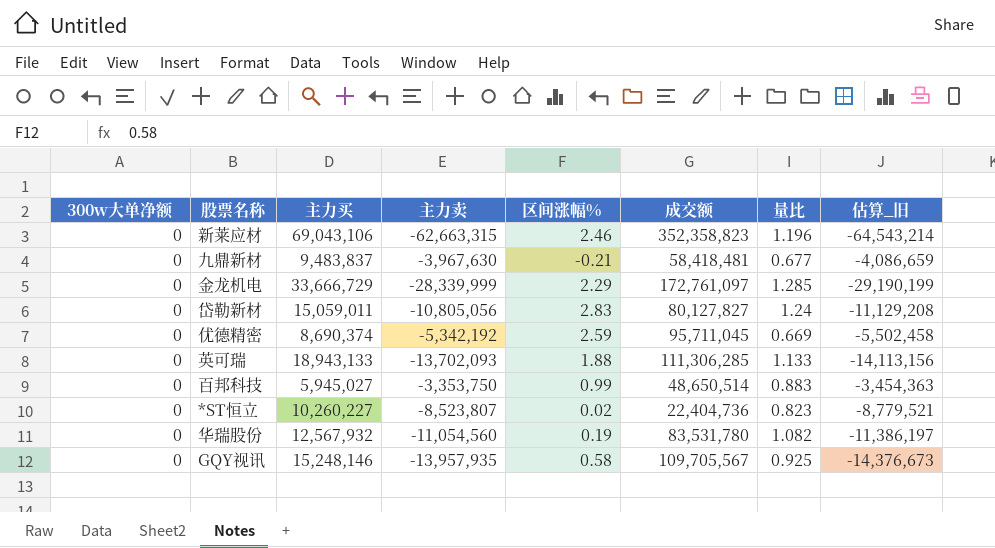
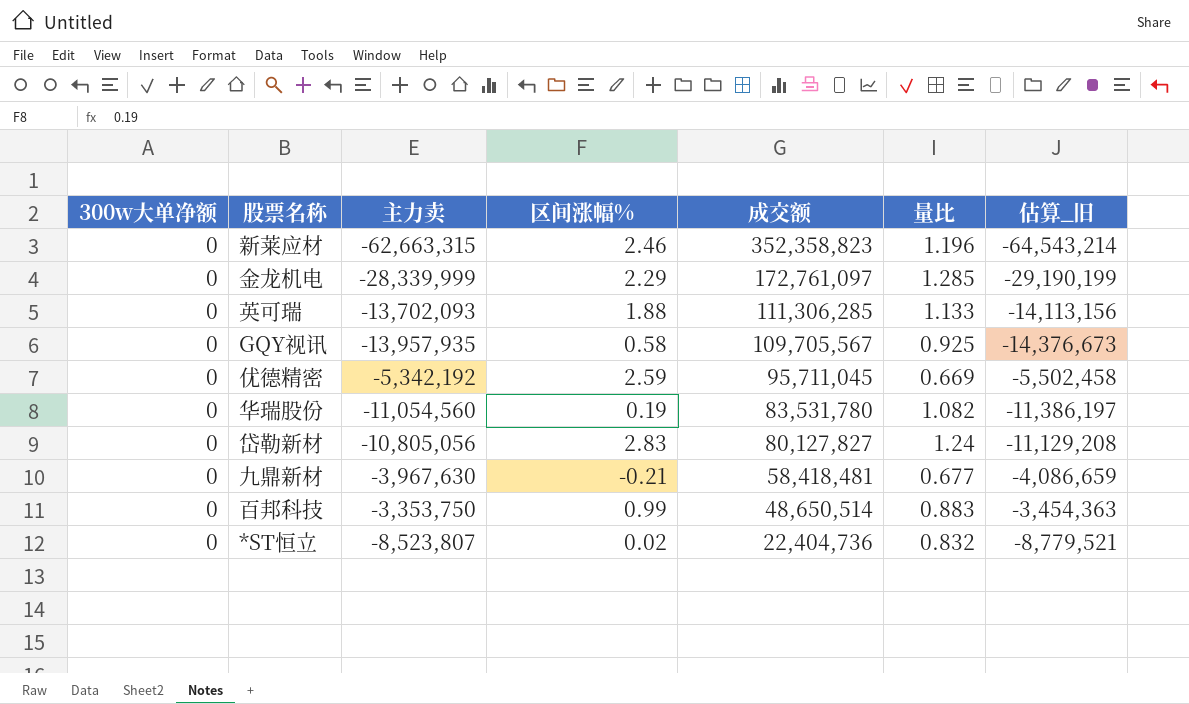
row order: none -> 成交额 descending
column 主力买 | position: 3 -> none
*ST恒立 | 量比: 0.823 -> 0.832

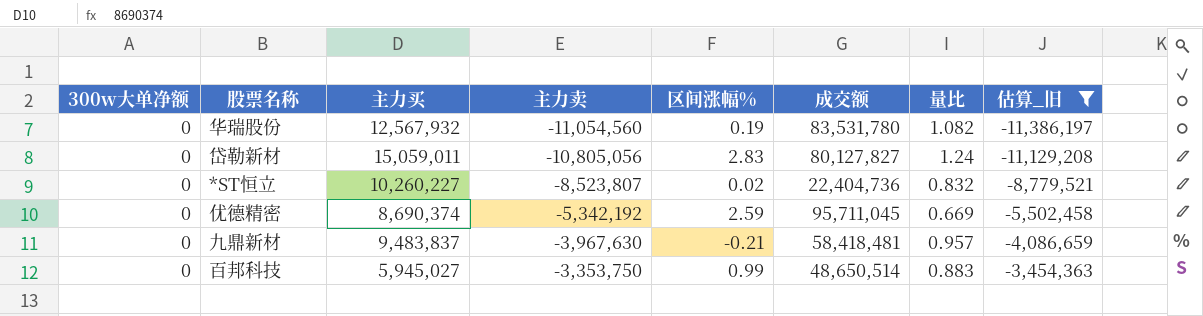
filter: none -> 估算_旧 >= -11,386,197
row order: 成交额 descending -> 主力卖 ascending
column 主力买 | position: none -> 3
九鼎新材 | 量比: 0.677 -> 0.957

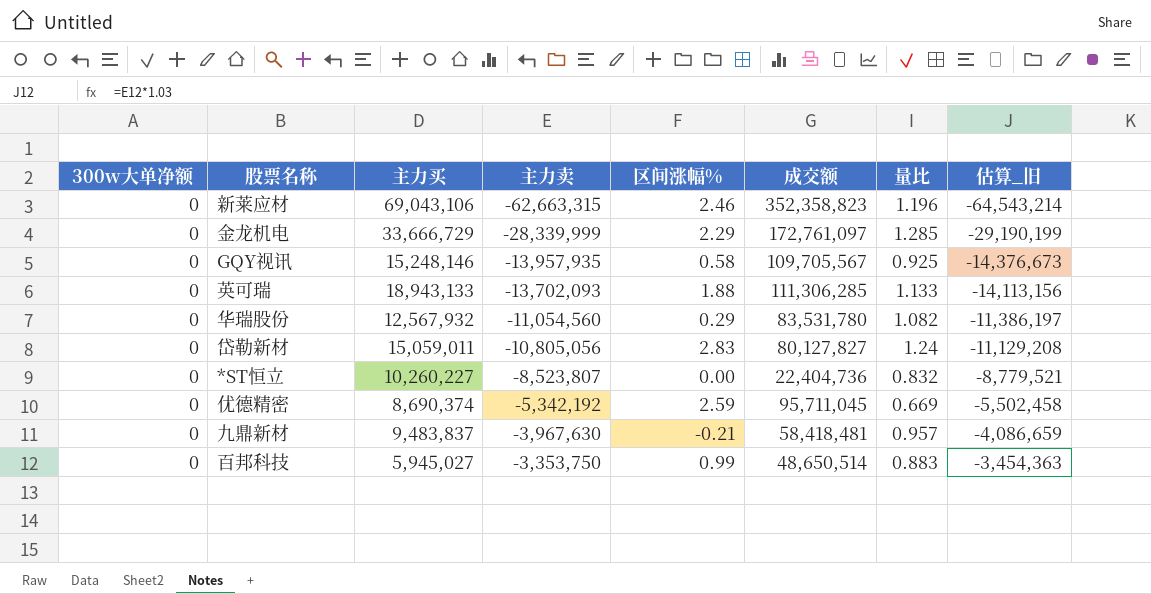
filter: 估算_旧 >= -11,386,197 -> none
华瑞股份 | 区间涨幅%: 0.19 -> 0.29
*ST恒立 | 区间涨幅%: 0.02 -> 0.00

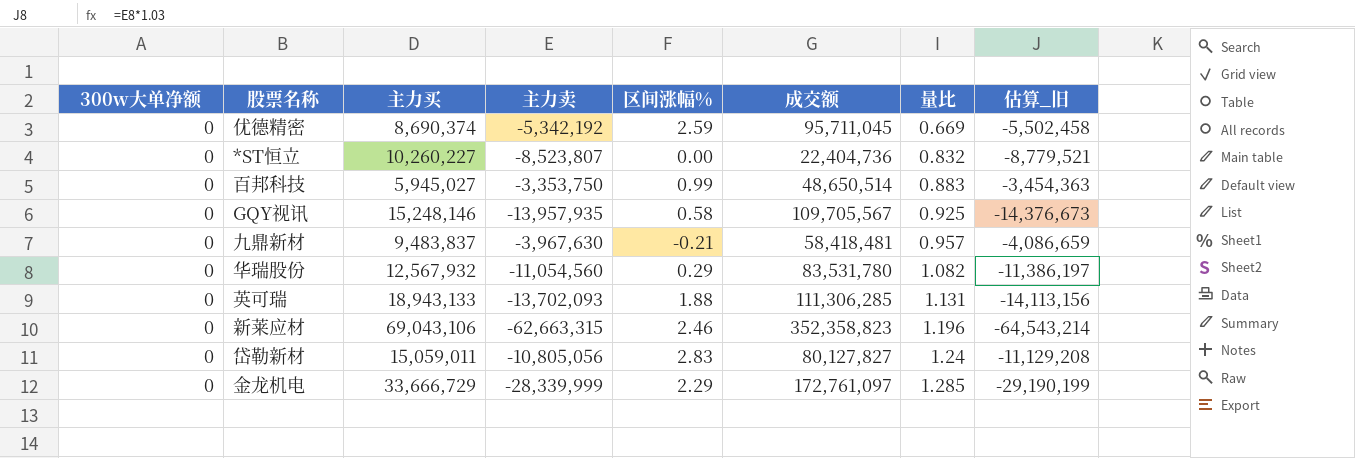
row order: 主力卖 ascending -> 量比 ascending
英可瑞 | 量比: 1.133 -> 1.131

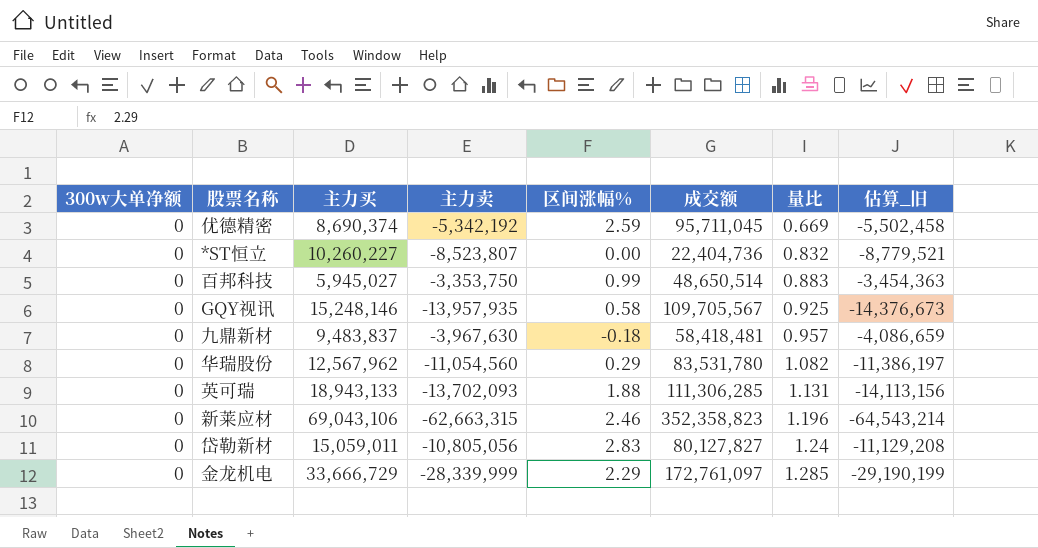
九鼎新材 | 区间涨幅%: -0.21 -> -0.18
华瑞股份 | 主力买: 12,567,932 -> 12,567,962

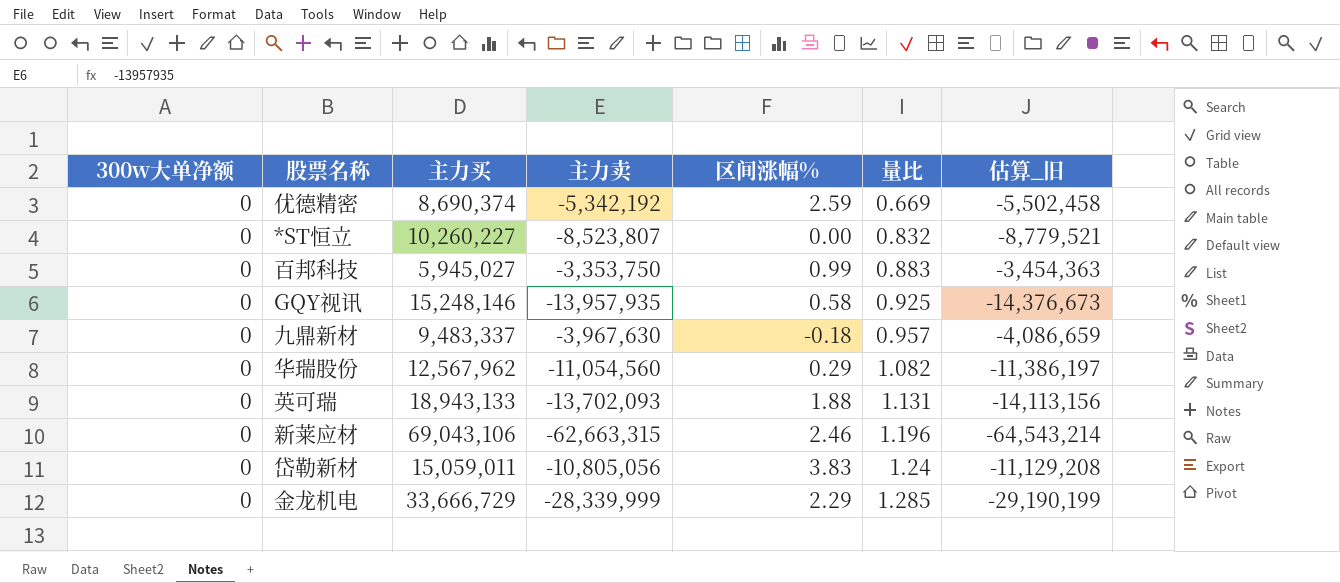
column 成交额 | position: 6 -> none
九鼎新材 | 主力买: 9,483,837 -> 9,483,337
岱勒新材 | 区间涨幅%: 2.83 -> 3.83

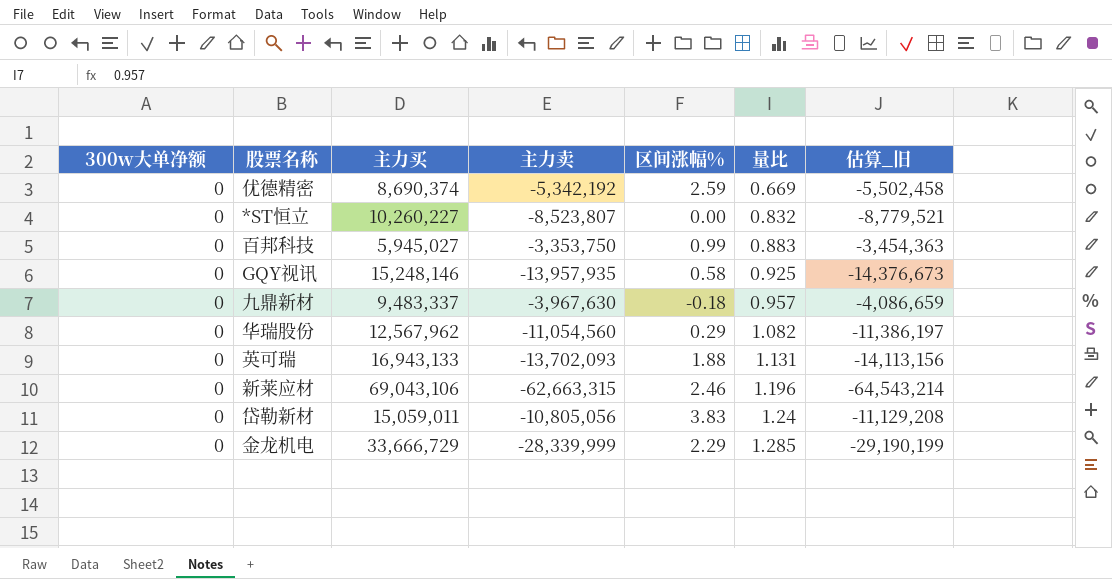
英可瑞 | 主力买: 18,943,133 -> 16,943,133

